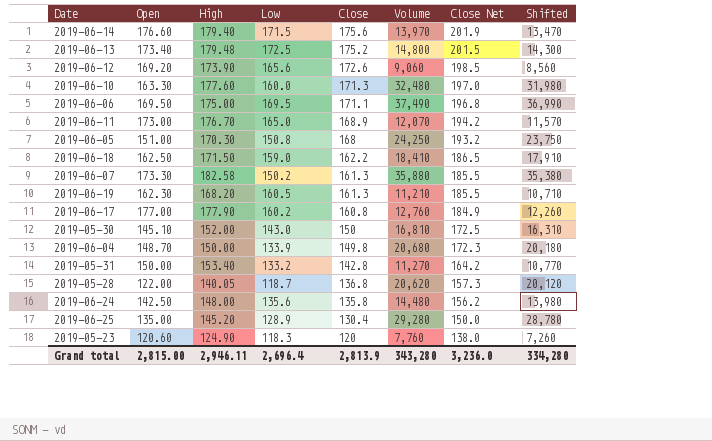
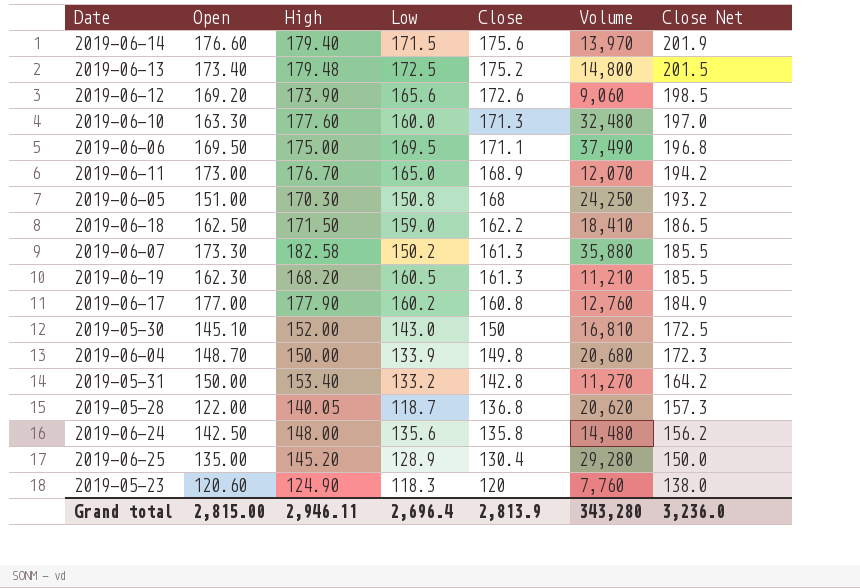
column Shifted | formula: [Volume] - 500 -> none

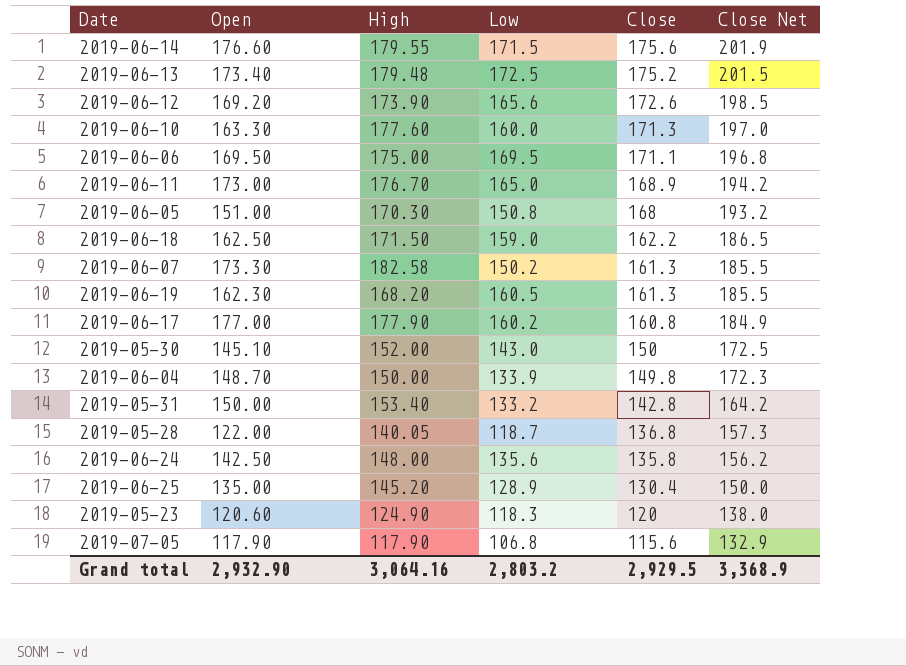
column Volume | position: 6 -> none
2019-06-14 | High: 179.40 -> 179.55
row 2019-07-05: none -> 117.90 | 117.90 | 106.8 | 115.6 | 132.9
Grand total | Open: 2,815.00 -> 2,932.90
Grand total | High: 2,946.11 -> 3,064.16
Grand total | Low: 2,696.4 -> 2,803.2
Grand total | Close: 2,813.9 -> 2,929.5
Grand total | Close Net: 3,236.0 -> 3,368.9

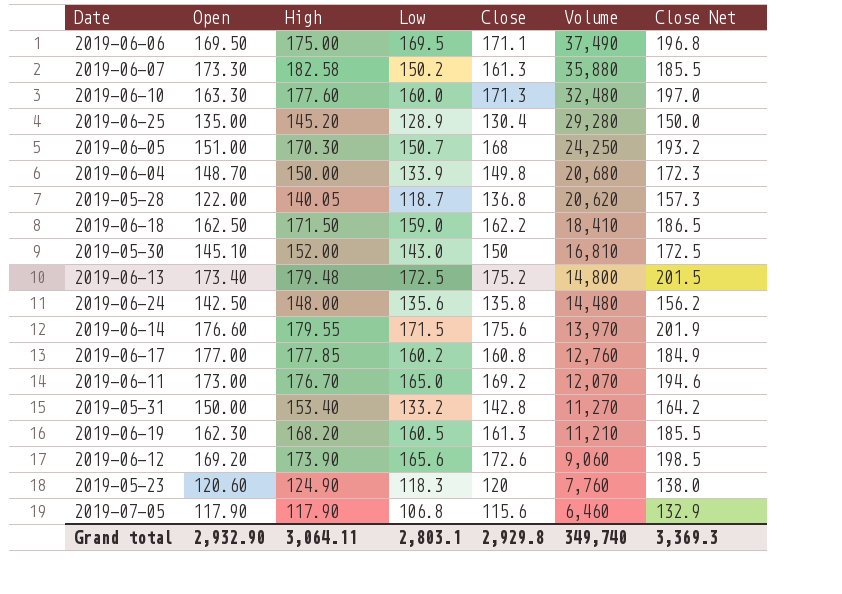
row order: Close descending -> Volume descending
column Volume | position: none -> 6
2019-06-05 | Low: 150.8 -> 150.7
2019-06-17 | High: 177.90 -> 177.85
2019-06-11 | Close: 168.9 -> 169.2
2019-06-11 | Close Net: 194.2 -> 194.6
Grand total | High: 3,064.16 -> 3,064.11
Grand total | Low: 2,803.2 -> 2,803.1
Grand total | Close: 2,929.5 -> 2,929.8
Grand total | Close Net: 3,368.9 -> 3,369.3

